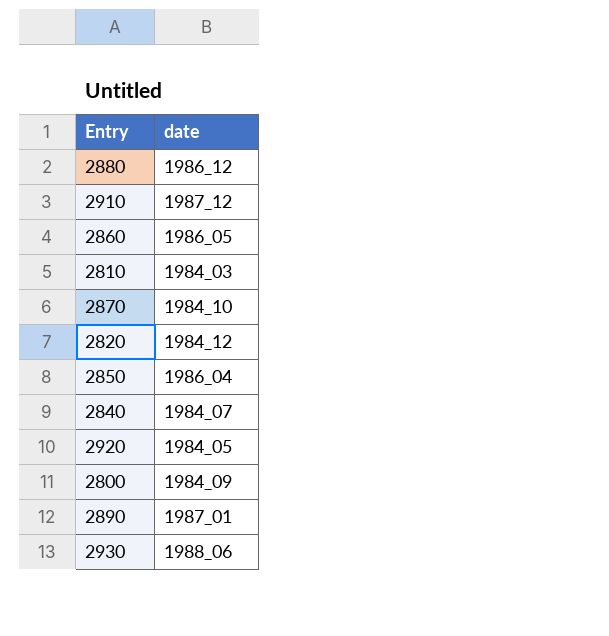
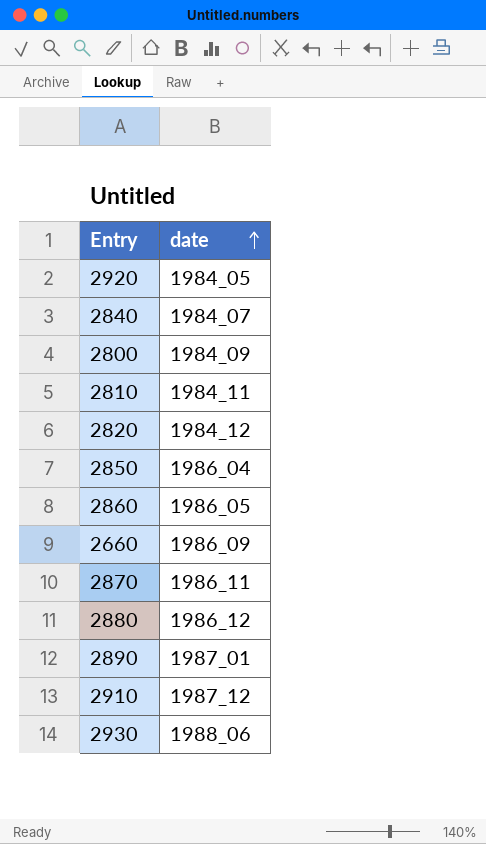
row order: none -> date ascending
2810 | date: 1984_03 -> 1984_11
row 2660: none -> 1986_09
2870 | date: 1984_10 -> 1986_11

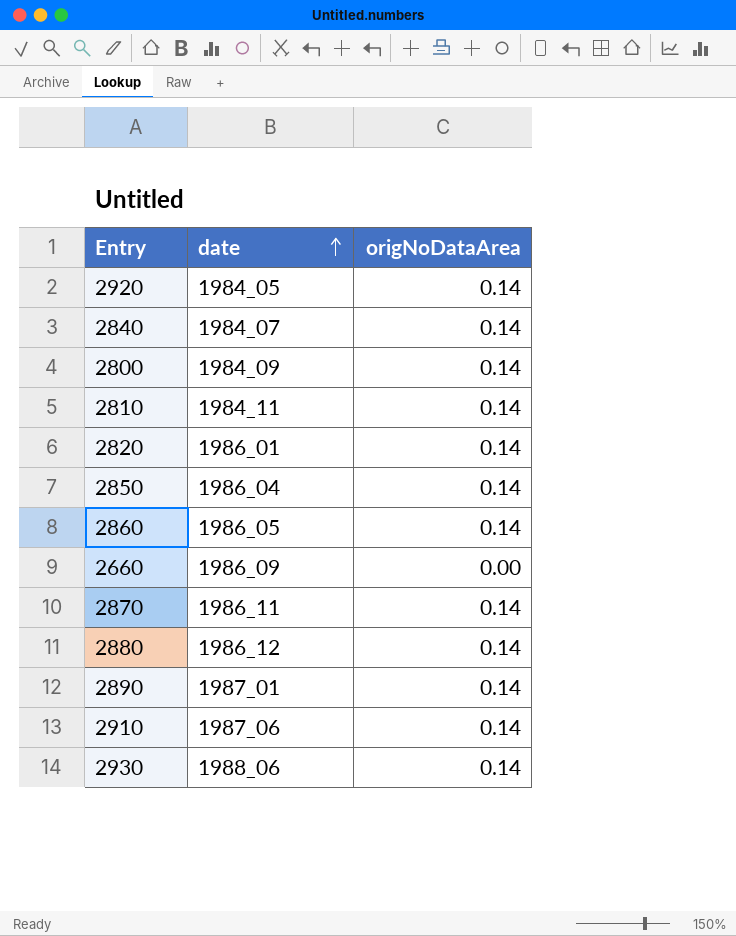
column origNoDataArea | position: none -> 3
2820 | date: 1984_12 -> 1986_01
2910 | date: 1987_12 -> 1987_06

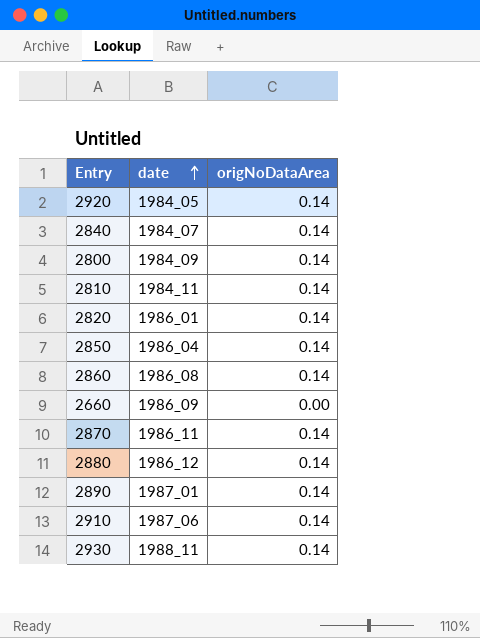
2860 | date: 1986_05 -> 1986_08
2930 | date: 1988_06 -> 1988_11

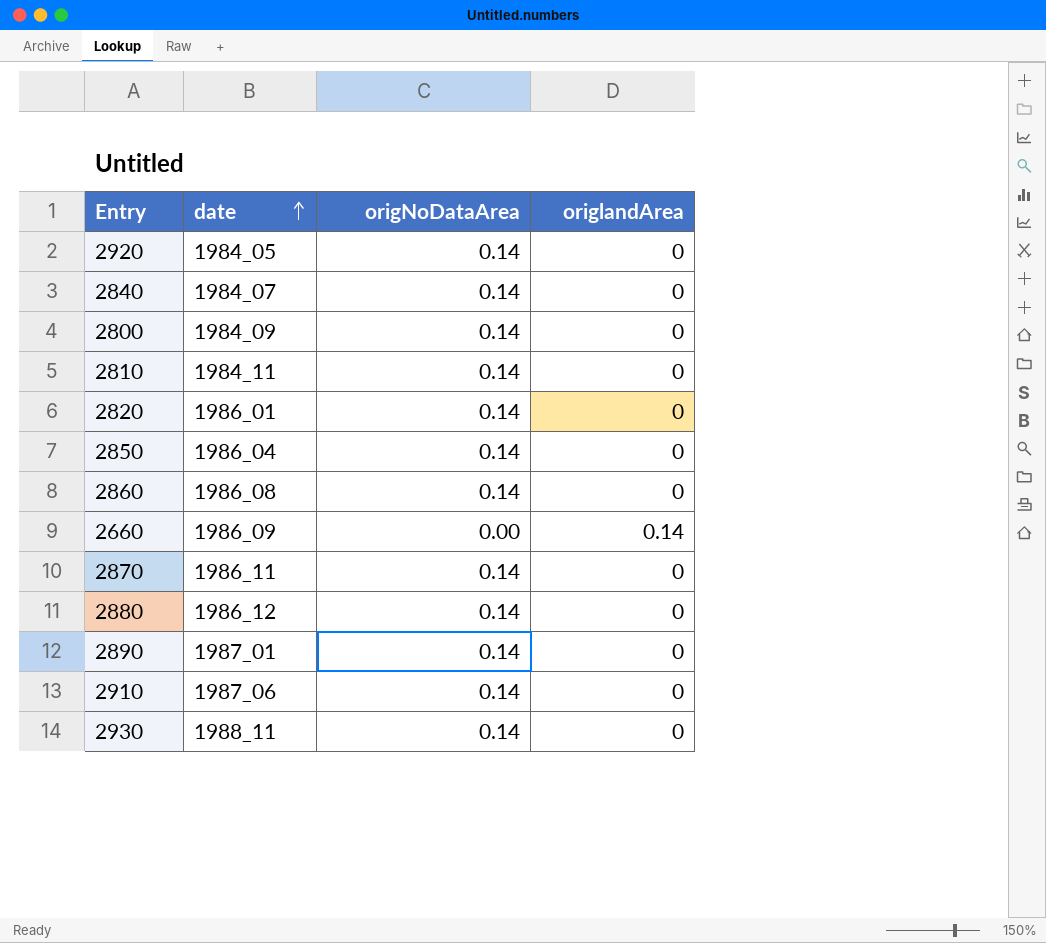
column origlandArea | position: none -> 4

